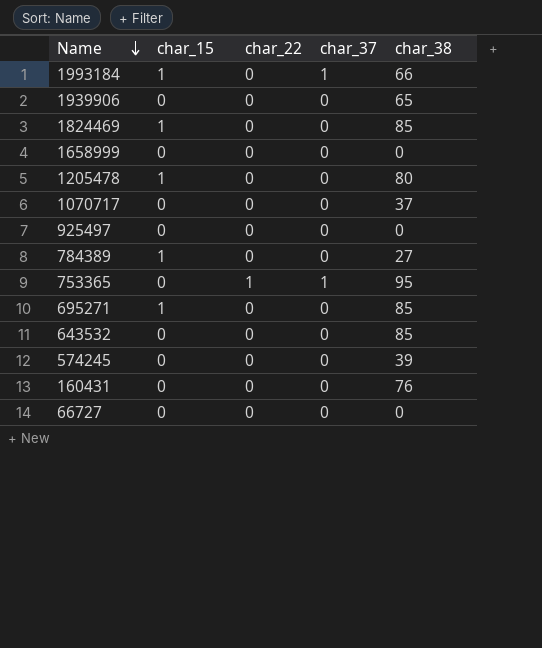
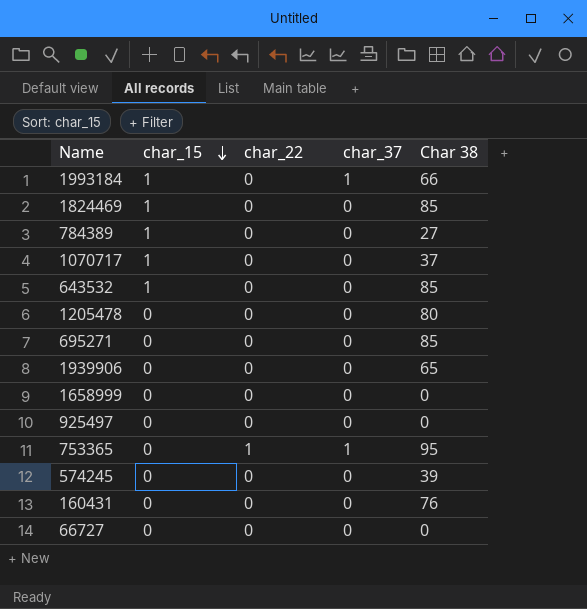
row order: Name descending -> char_15 descending
column name: char_38 -> Char 38
1070717 | char_15: 0 -> 1
643532 | char_15: 0 -> 1
1205478 | char_15: 1 -> 0
695271 | char_15: 1 -> 0

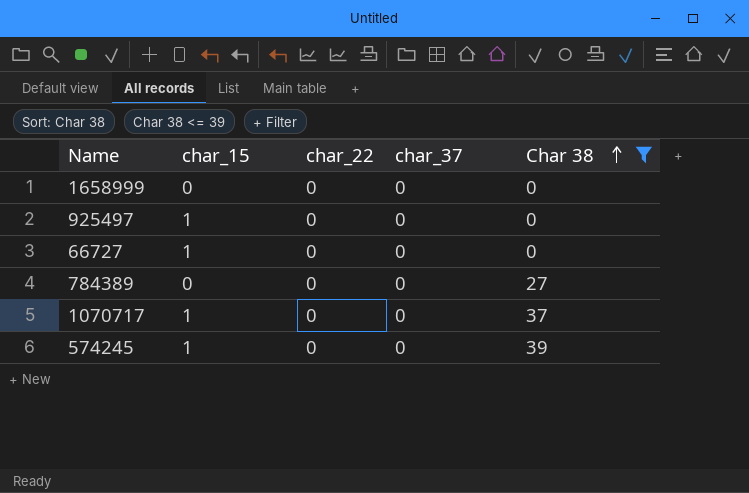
filter: none -> Char 38 <= 39
row order: char_15 descending -> Char 38 ascending
925497 | char_15: 0 -> 1
66727 | char_15: 0 -> 1
784389 | char_15: 1 -> 0
574245 | char_15: 0 -> 1

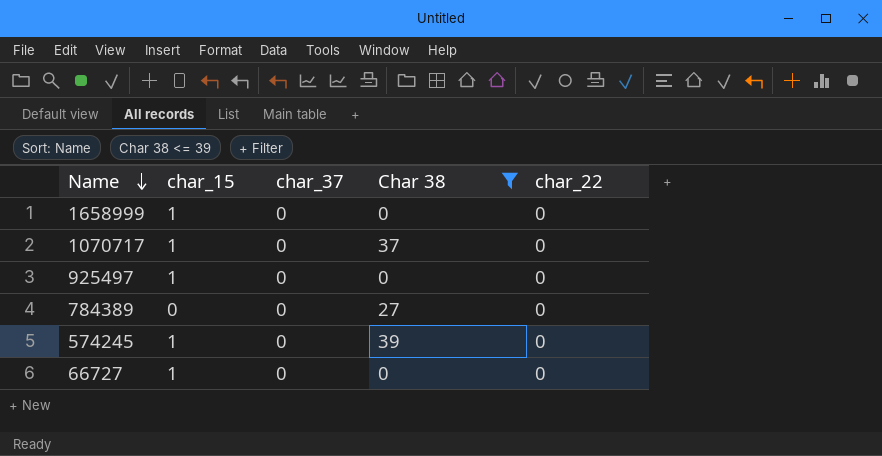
row order: Char 38 ascending -> Name descending
column char_22 | position: 3 -> 5
1658999 | char_15: 0 -> 1

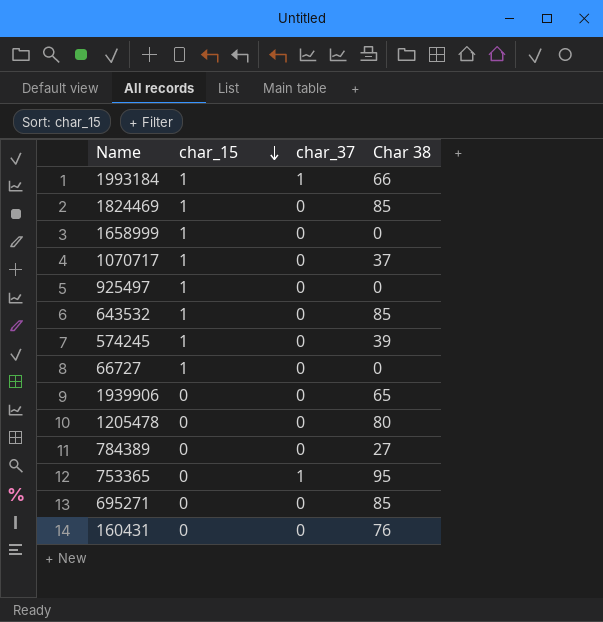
filter: Char 38 <= 39 -> none
row order: Name descending -> char_15 descending
column char_22 | position: 5 -> none

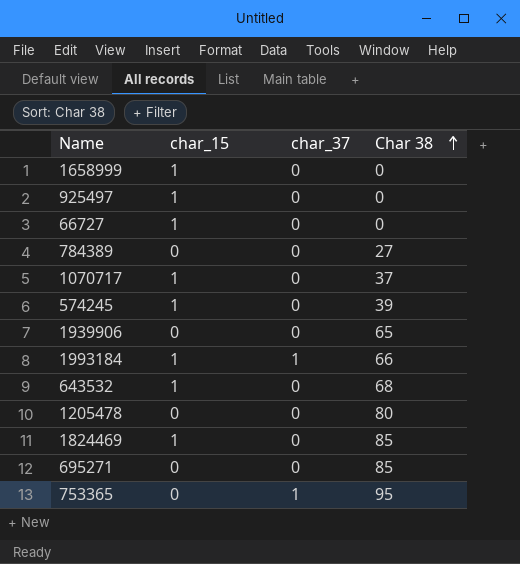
row order: char_15 descending -> Char 38 ascending
row 160431: 0 | 0 | 76 -> none
643532 | Char 38: 85 -> 68

